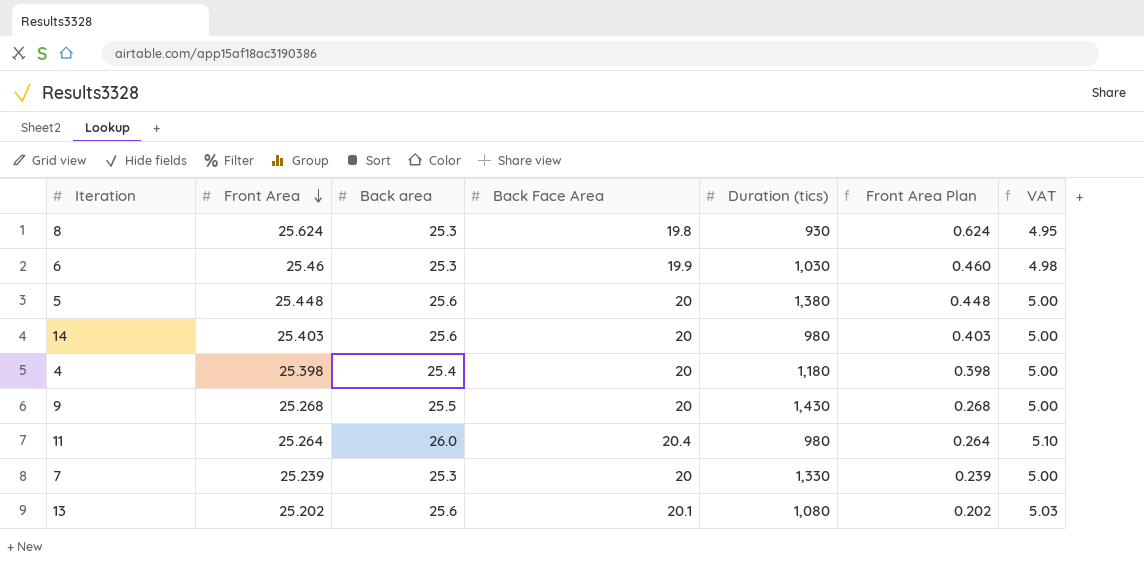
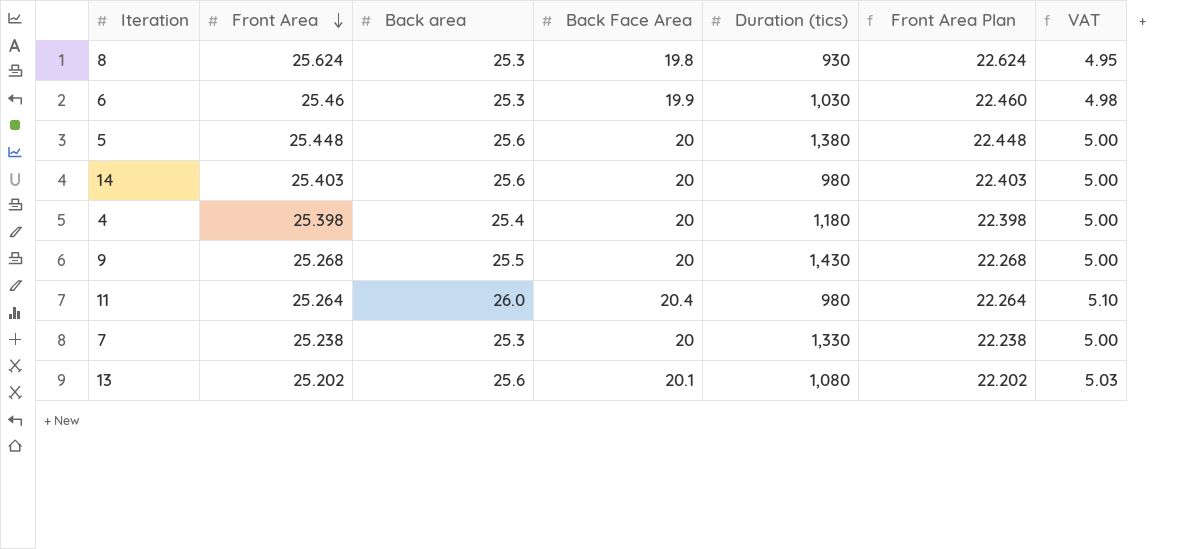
column Front Area Plan | formula: [Front Area] - 25 -> [Front Area] - 3
7 | Front Area: 25.239 -> 25.238

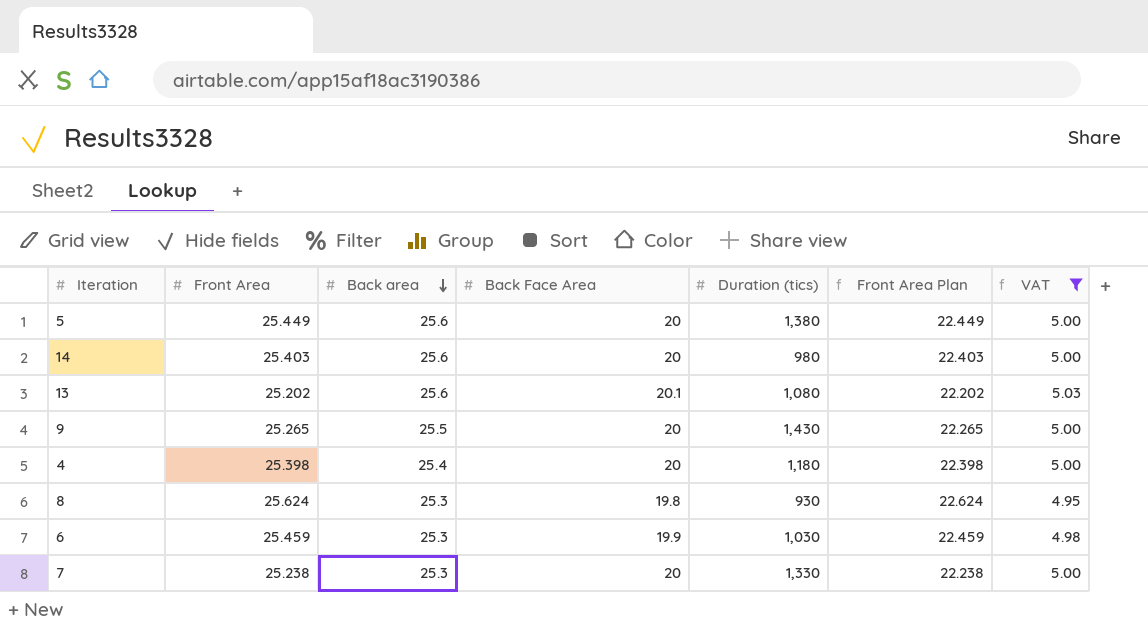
filter: none -> VAT != 5.10
row order: Front Area descending -> Back area descending
5 | Front Area: 25.448 -> 25.449
5 | Front Area Plan: 22.448 -> 22.449
9 | Front Area: 25.268 -> 25.265
9 | Front Area Plan: 22.268 -> 22.265
6 | Front Area: 25.46 -> 25.459
6 | Front Area Plan: 22.460 -> 22.459

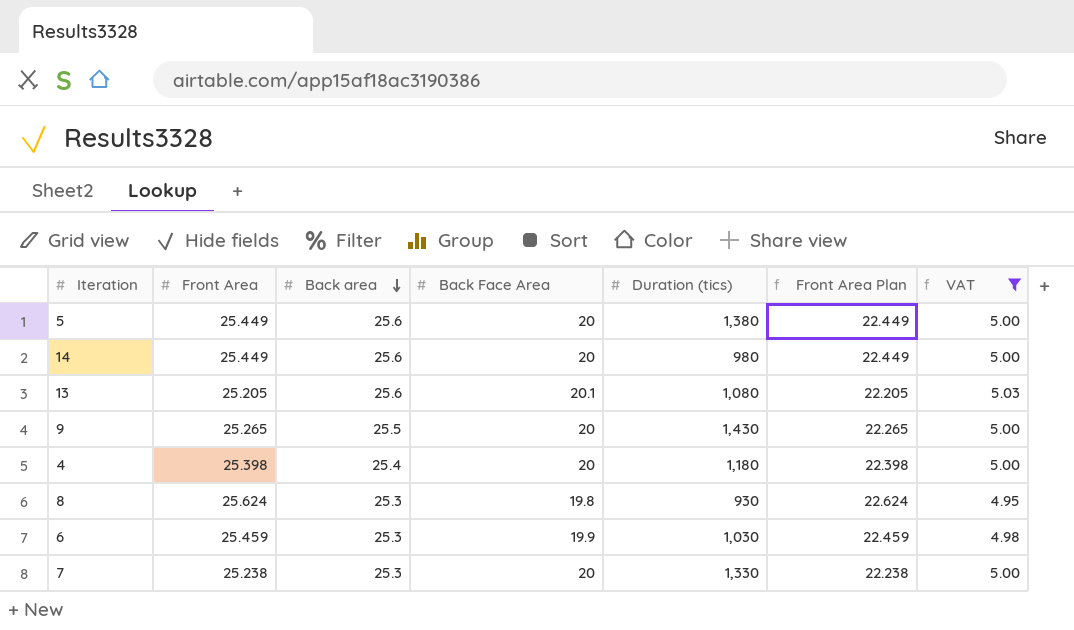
14 | Front Area: 25.403 -> 25.449
14 | Front Area Plan: 22.403 -> 22.449
13 | Front Area: 25.202 -> 25.205
13 | Front Area Plan: 22.202 -> 22.205

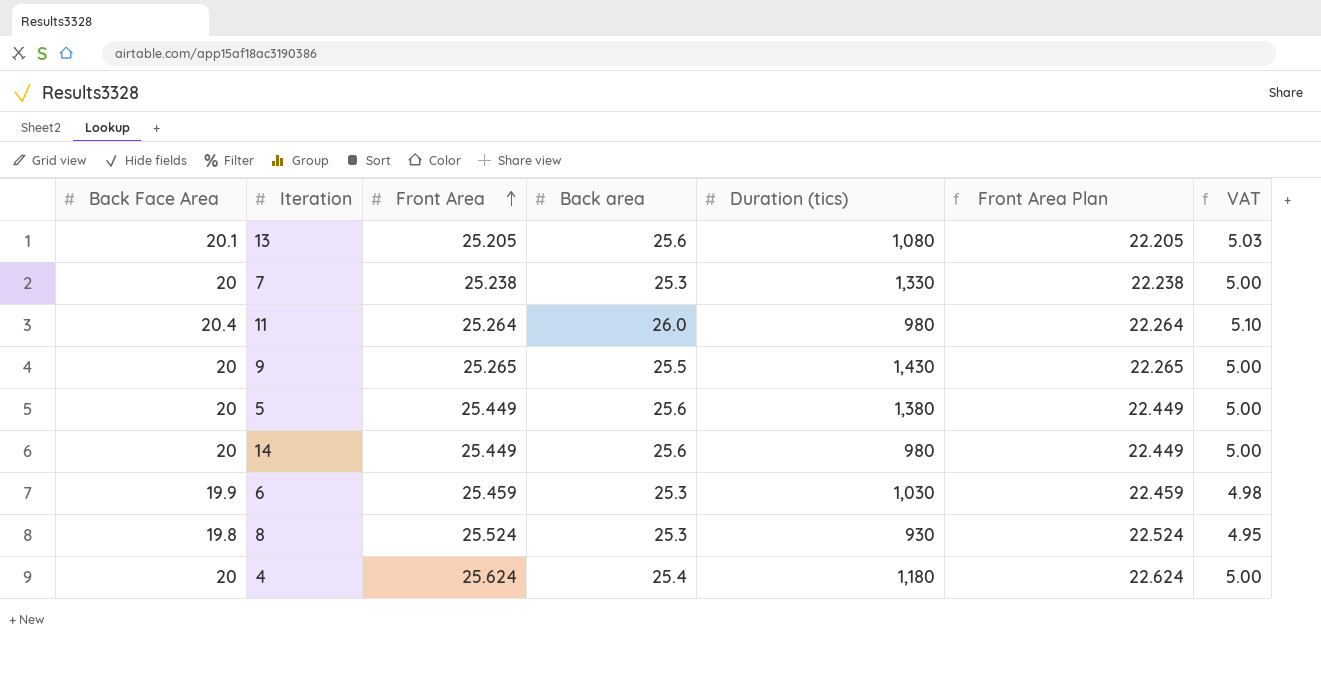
filter: VAT != 5.10 -> none
row order: Back area descending -> Front Area ascending
column Back Face Area | position: 4 -> 1
8 | Front Area: 25.624 -> 25.524
8 | Front Area Plan: 22.624 -> 22.524
4 | Front Area: 25.398 -> 25.624
4 | Front Area Plan: 22.398 -> 22.624

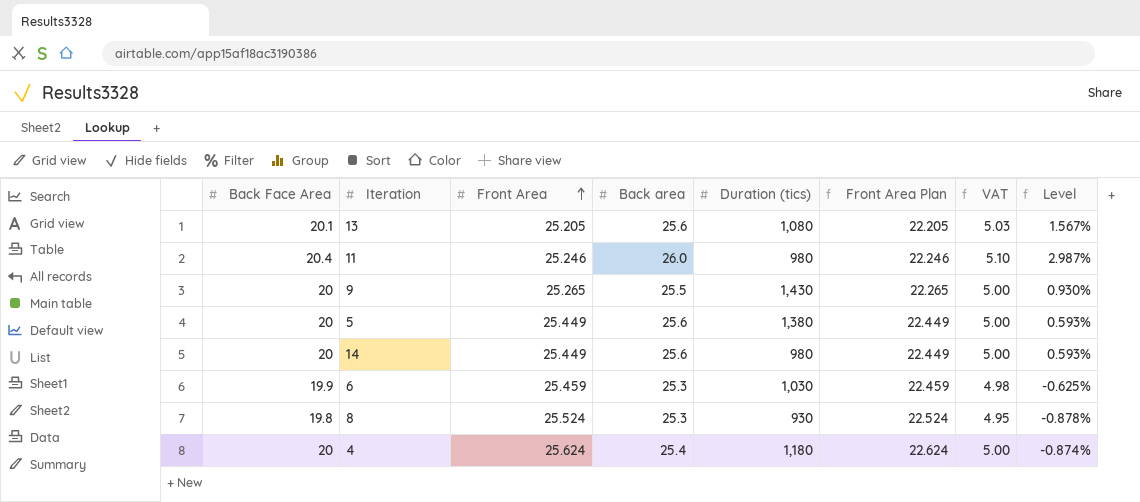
column Level | formula: none -> ([Back area] - [Front Area]) / [Front Area]
row 7: 20 | 25.238 | 25.3 | 1,330 | 22.238 | 5.00 -> none
11 | Front Area: 25.264 -> 25.246
11 | Front Area Plan: 22.264 -> 22.246

